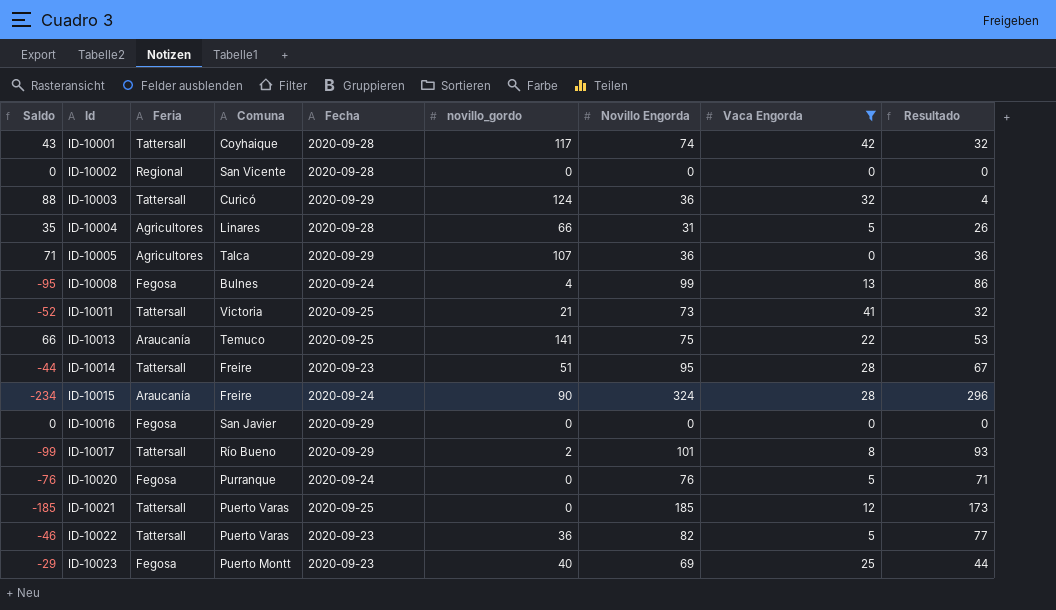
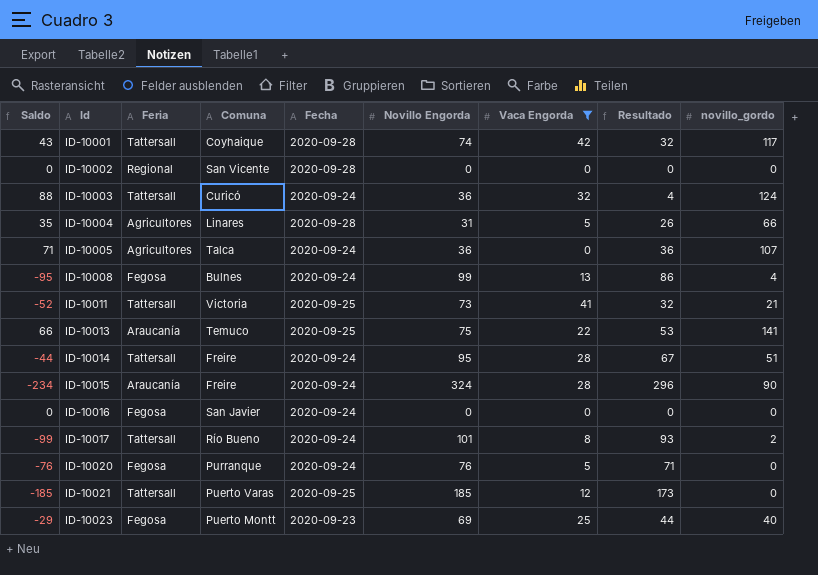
column novillo_gordo | position: 6 -> 9
row ID-10022: -46 | Tattersall | Puerto Varas | 2020-09-23 | 36 | 82 | 5 | 77 -> none
ID-10003 | Fecha: 2020-09-29 -> 2020-09-24
ID-10005 | Fecha: 2020-09-29 -> 2020-09-24
ID-10014 | Fecha: 2020-09-23 -> 2020-09-24
ID-10016 | Fecha: 2020-09-29 -> 2020-09-24
ID-10017 | Fecha: 2020-09-29 -> 2020-09-24

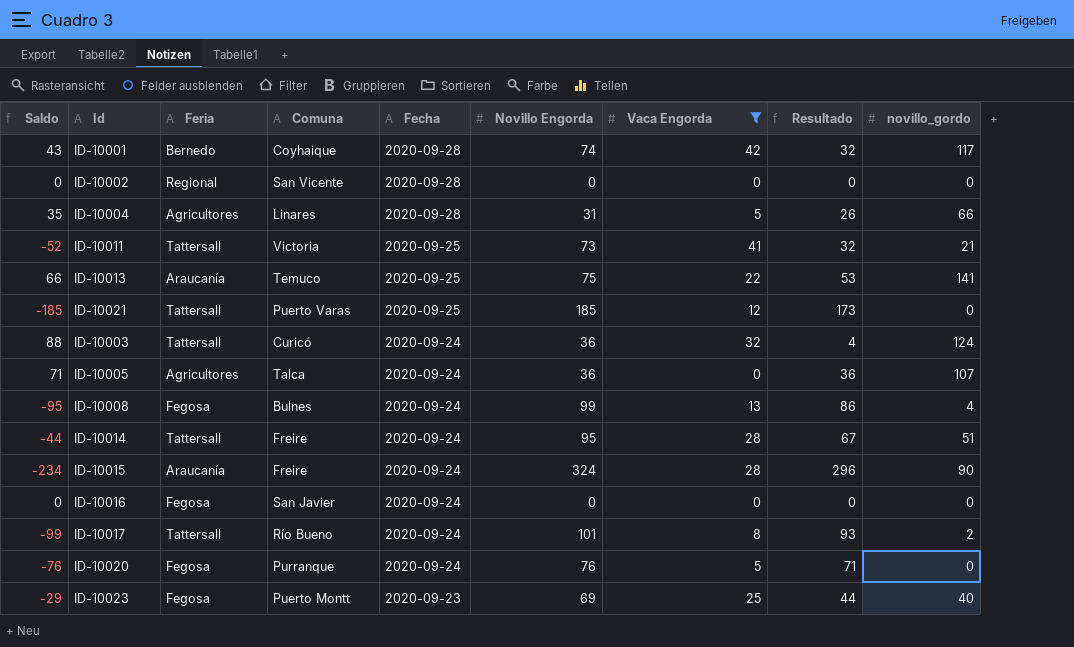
row order: Id ascending -> Fecha descending
ID-10001 | Feria: Tattersall -> Bernedo

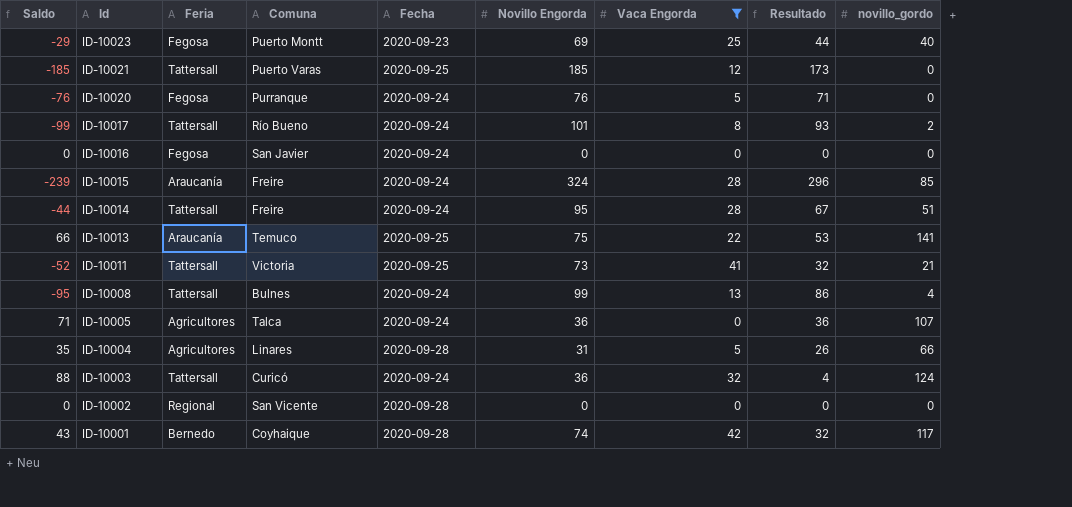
row order: Fecha descending -> Id descending
ID-10015 | Saldo: -234 -> -239
ID-10015 | novillo_gordo: 90 -> 85
ID-10008 | Feria: Fegosa -> Tattersall

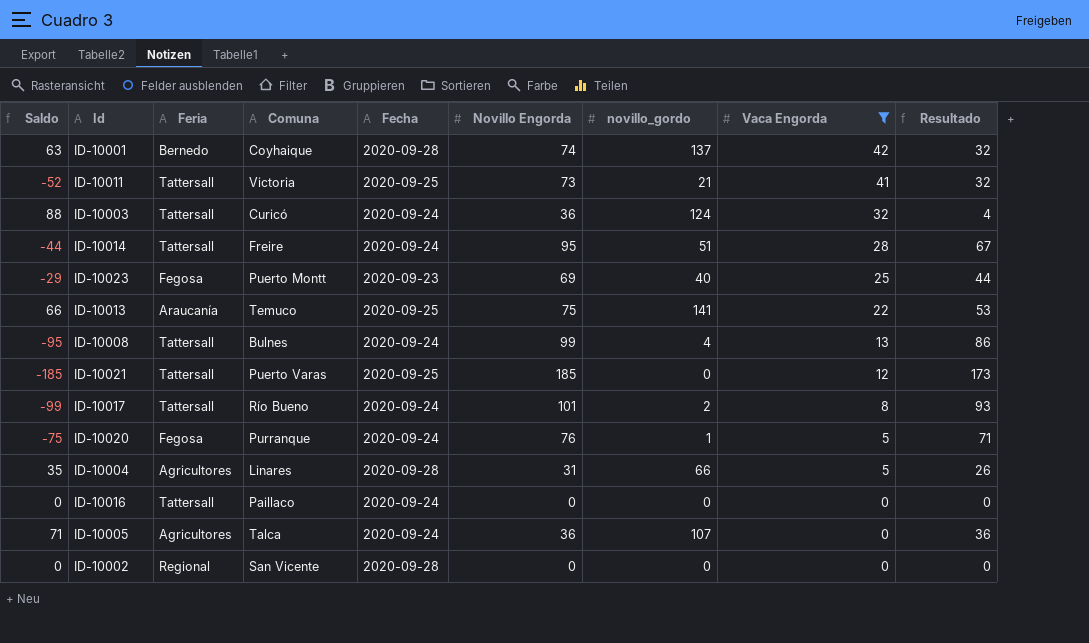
row order: Id descending -> Vaca Engorda descending
column novillo_gordo | position: 9 -> 7
row ID-10015: -239 | Araucanía | Freire | 2020-09-24 | 324 | 28 | 296 | 85 -> none
ID-10001 | Saldo: 43 -> 63
ID-10001 | novillo_gordo: 117 -> 137
ID-10020 | Saldo: -76 -> -75
ID-10020 | novillo_gordo: 0 -> 1
ID-10016 | Feria: Fegosa -> Tattersall
ID-10016 | Comuna: San Javier -> Paillaco

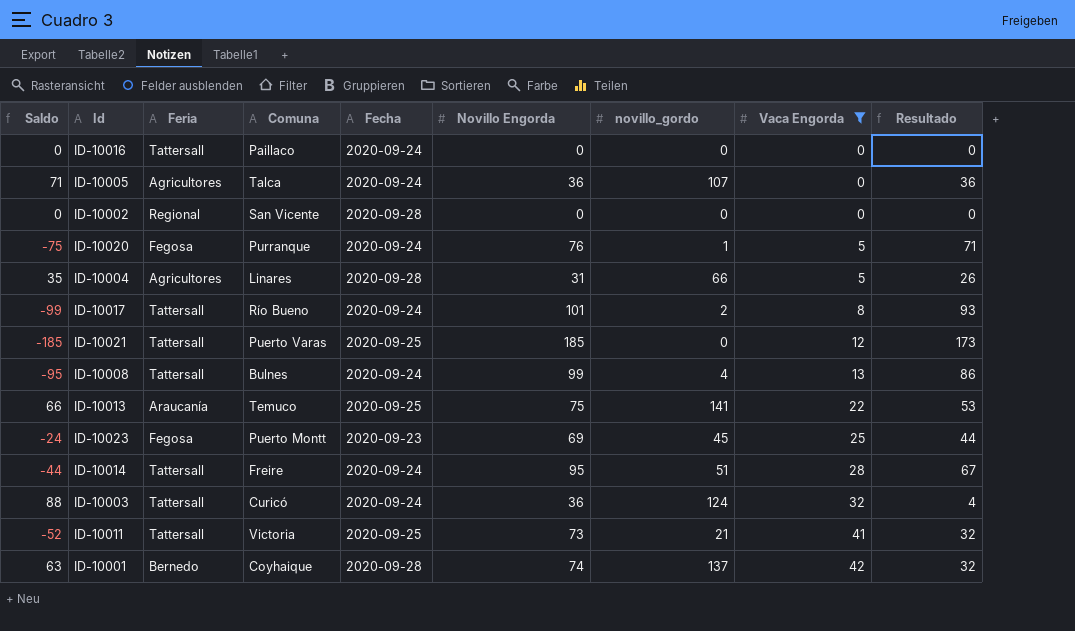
row order: Vaca Engorda descending -> Vaca Engorda ascending
ID-10023 | Saldo: -29 -> -24
ID-10023 | novillo_gordo: 40 -> 45

